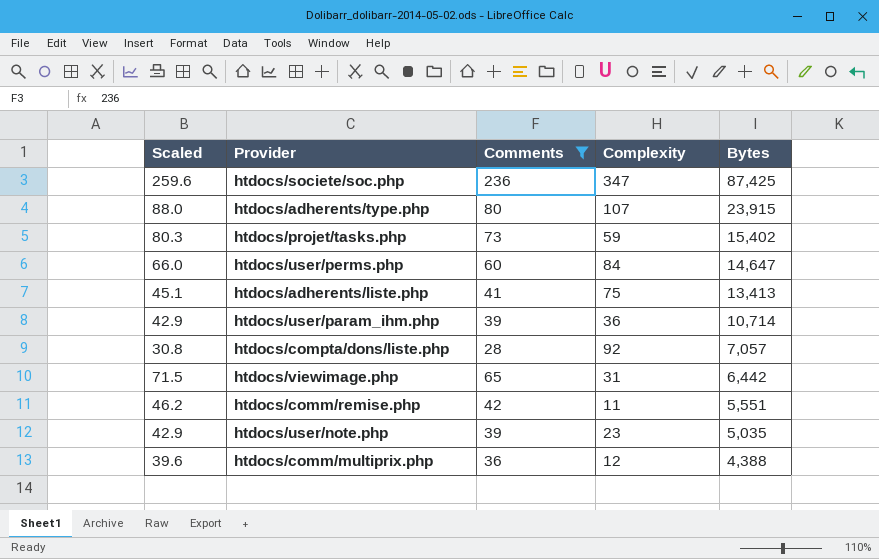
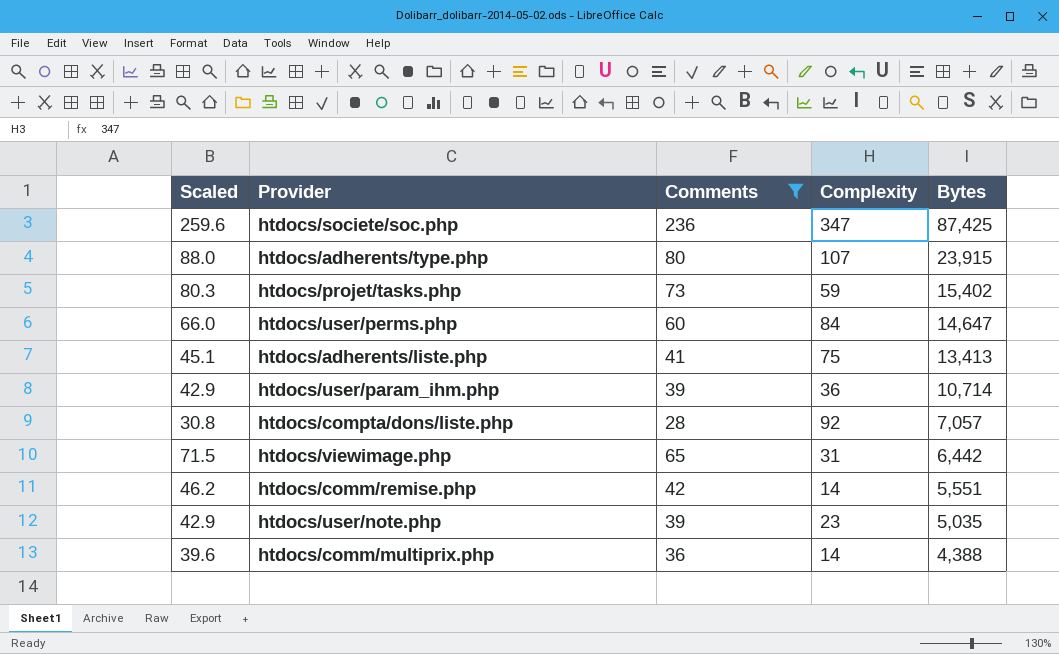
htdocs/comm/remise.php | Complexity: 11 -> 14
htdocs/comm/multiprix.php | Complexity: 12 -> 14

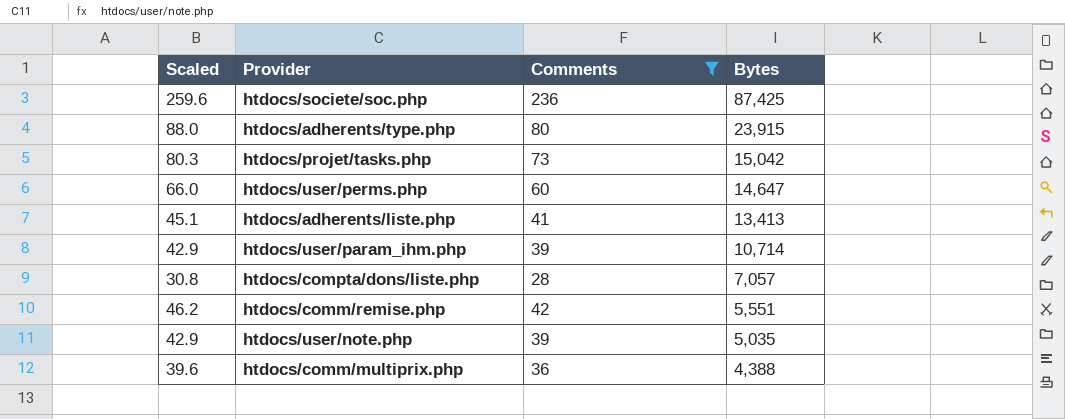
column Complexity | position: 4 -> none
row htdocs/viewimage.php: 71.5 | 65 | 31 | 6,442 -> none
htdocs/projet/tasks.php | Bytes: 15,402 -> 15,042

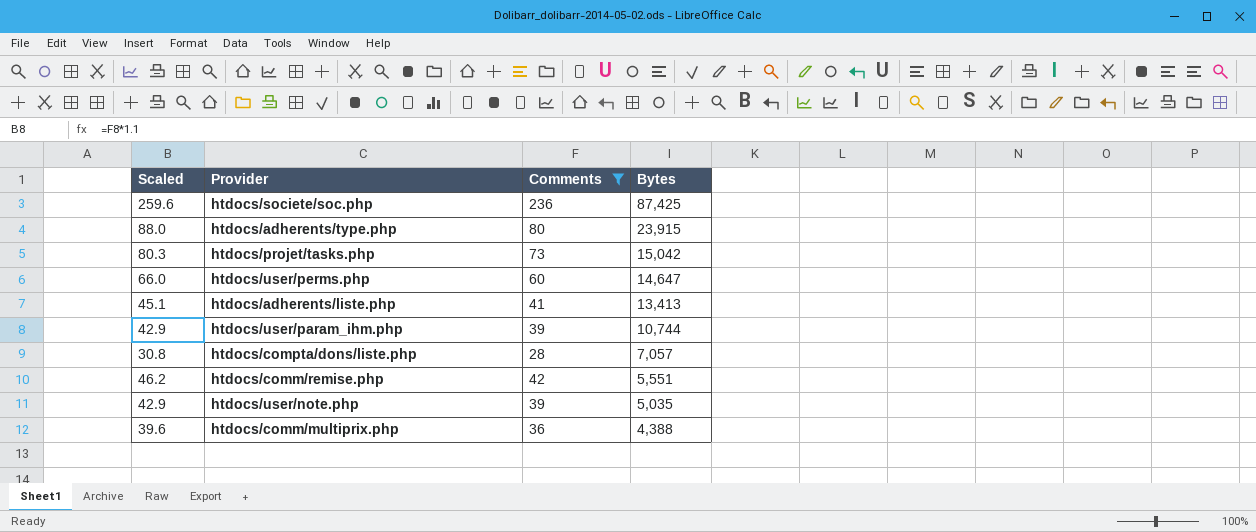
htdocs/user/param_ihm.php | Bytes: 10,714 -> 10,744

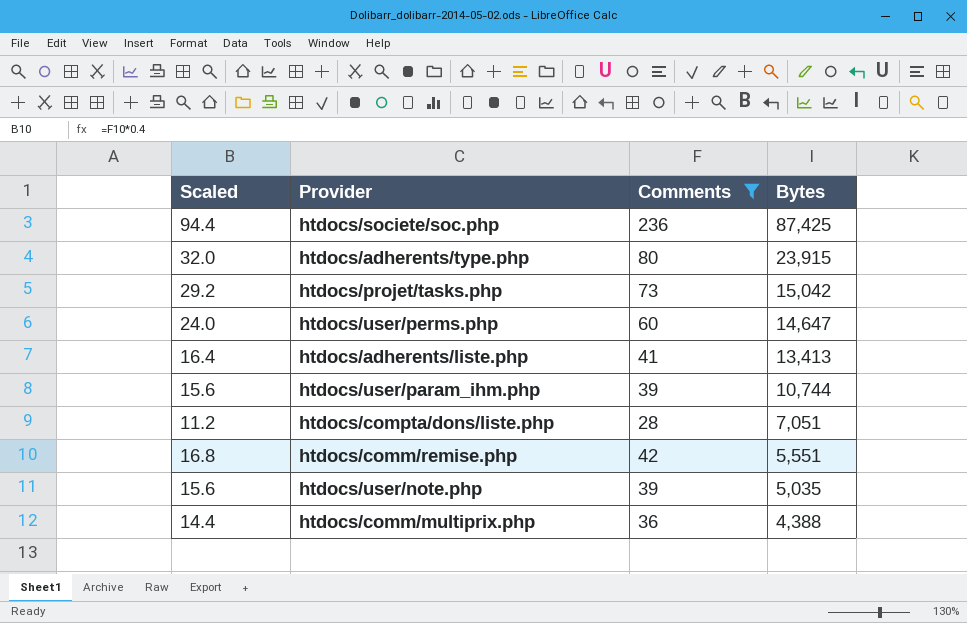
column Scaled | formula: [Comments] * 1.1 -> [Comments] * 0.4
htdocs/compta/dons/liste.php | Bytes: 7,057 -> 7,051

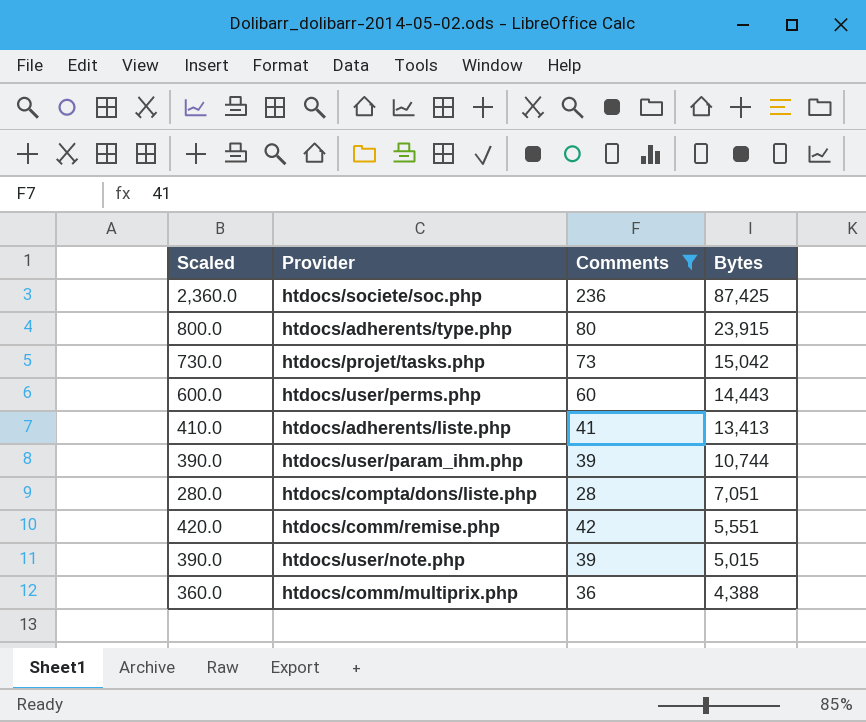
column Scaled | formula: [Comments] * 0.4 -> [Comments] * 10
htdocs/user/perms.php | Bytes: 14,647 -> 14,443
htdocs/user/note.php | Bytes: 5,035 -> 5,015

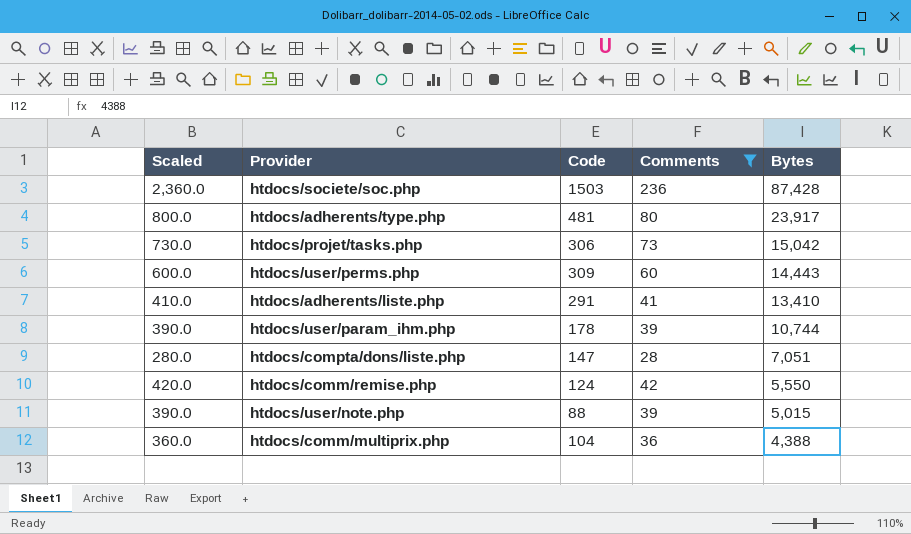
column Code | position: none -> 3
htdocs/societe/soc.php | Bytes: 87,425 -> 87,428
htdocs/adherents/type.php | Bytes: 23,915 -> 23,917
htdocs/adherents/liste.php | Bytes: 13,413 -> 13,410
htdocs/comm/remise.php | Bytes: 5,551 -> 5,550

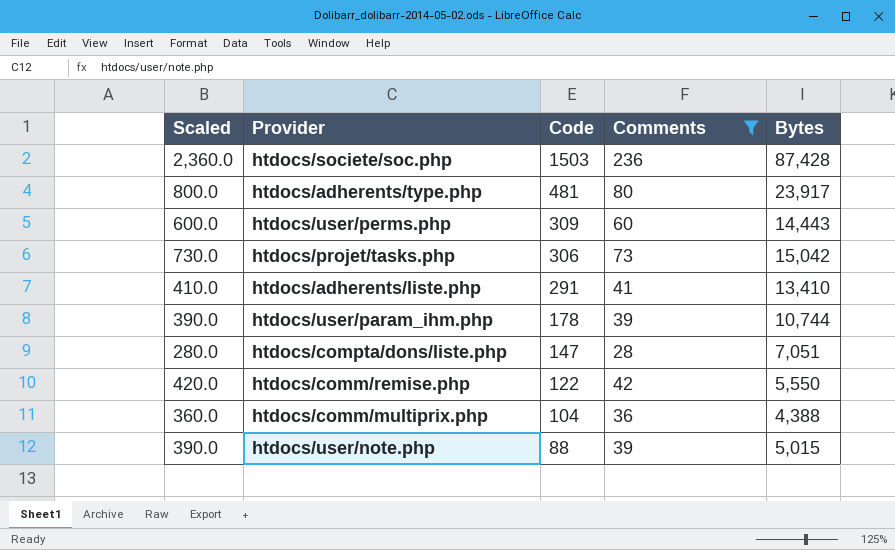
row order: Bytes descending -> Code descending
htdocs/comm/remise.php | Code: 124 -> 122

